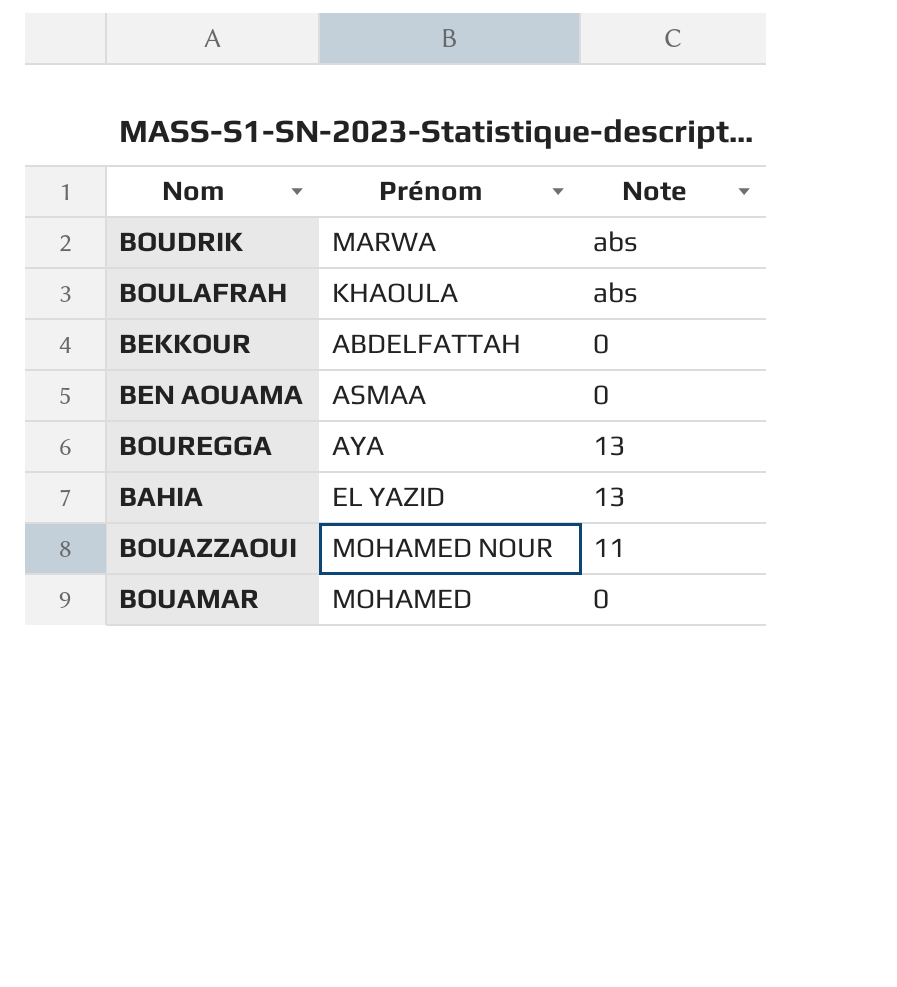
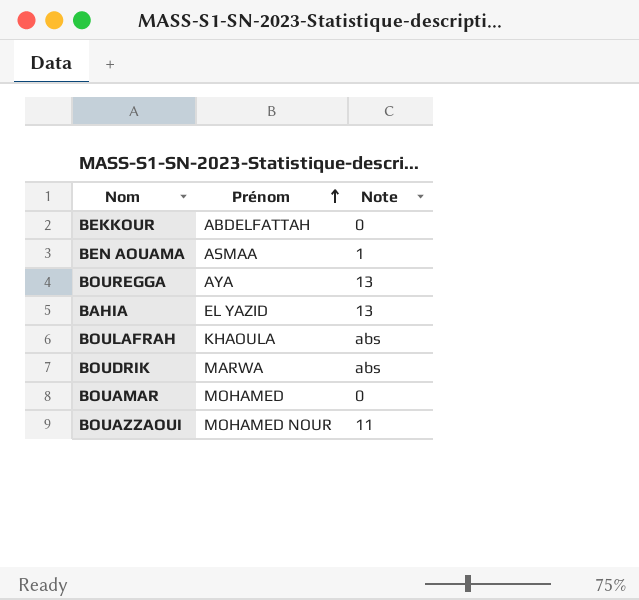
row order: none -> Prénom ascending
BEN AOUAMA | Note: 0 -> 1

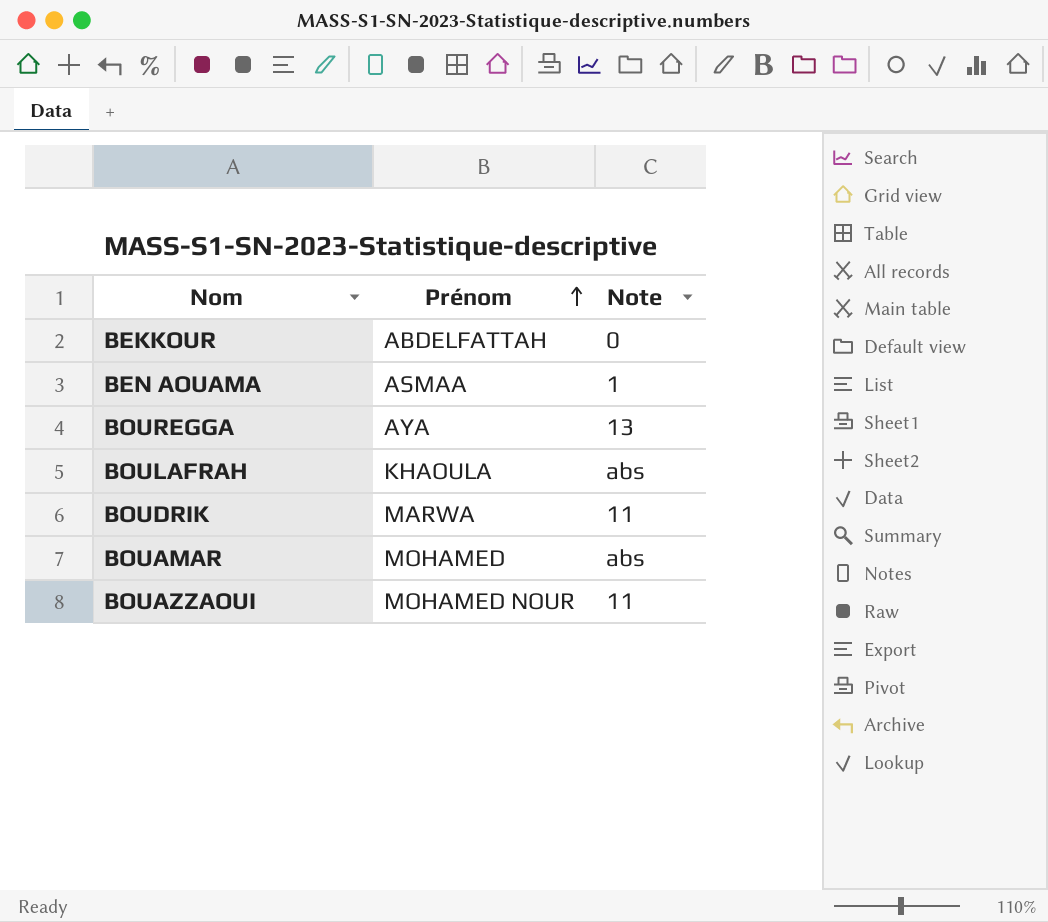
row BAHIA: EL YAZID | 13 -> none
BOUDRIK | Note: abs -> 11
BOUAMAR | Note: 0 -> abs

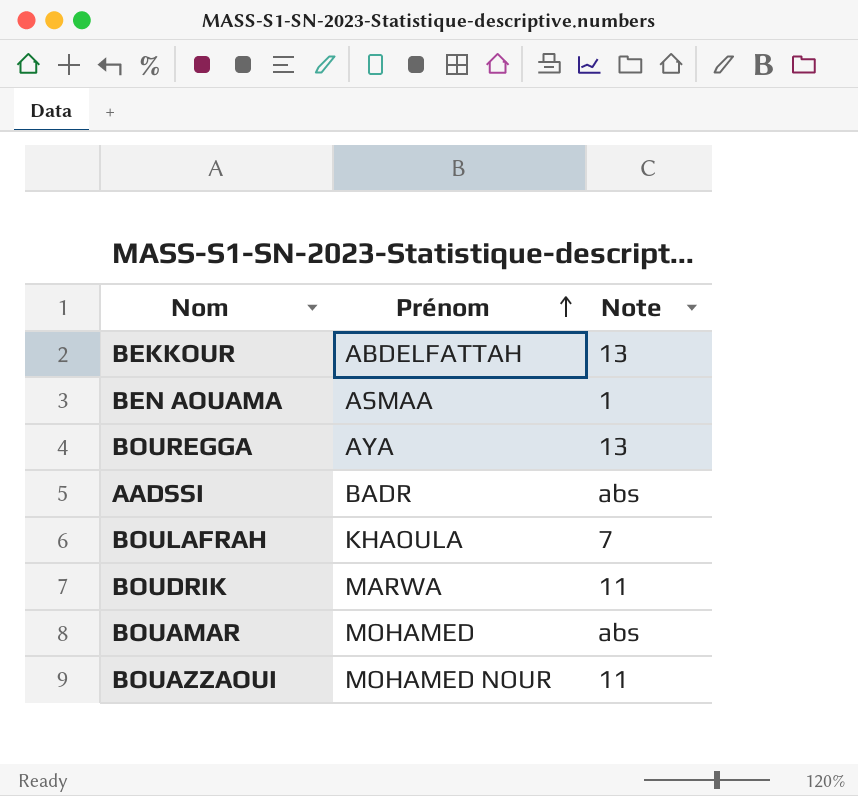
BEKKOUR | Note: 0 -> 13
row AADSSI: none -> BADR | abs
BOULAFRAH | Note: abs -> 7

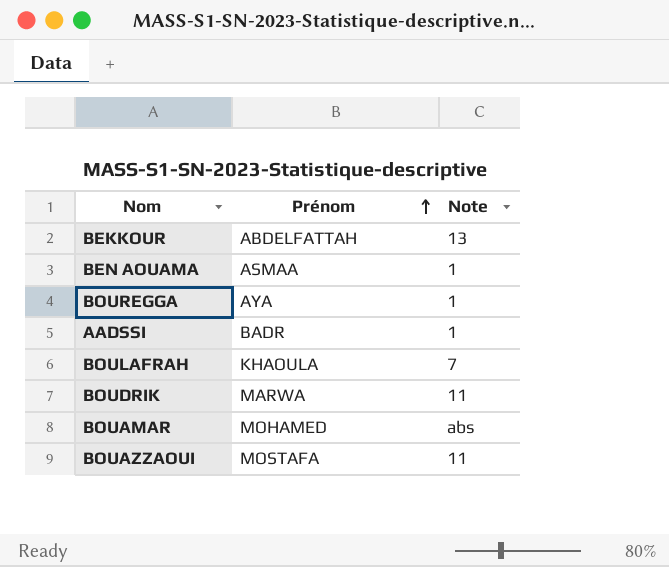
BOUREGGA | Note: 13 -> 1
AADSSI | Note: abs -> 1
BOUAZZAOUI | Prénom: MOHAMED NOUR -> MOSTAFA

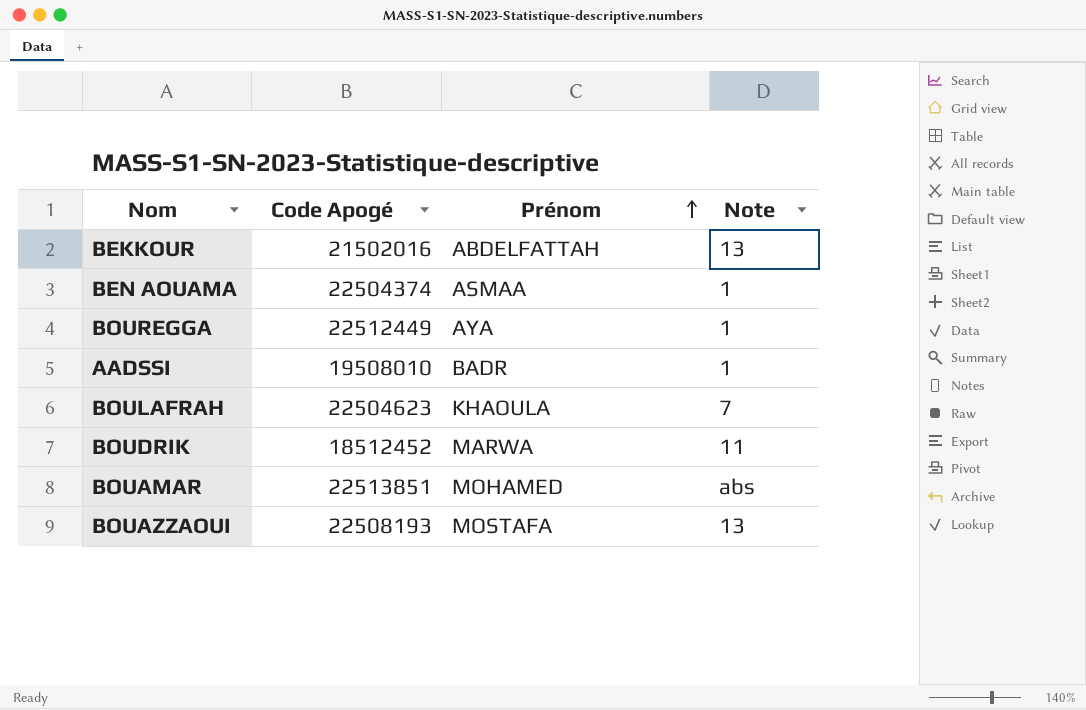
column Code Apogé | position: none -> 2
BOUAZZAOUI | Note: 11 -> 13

